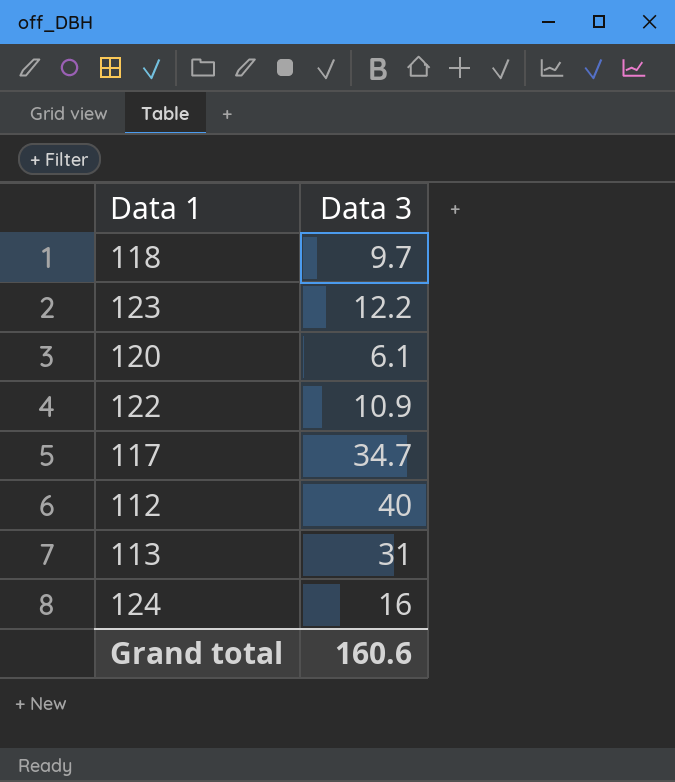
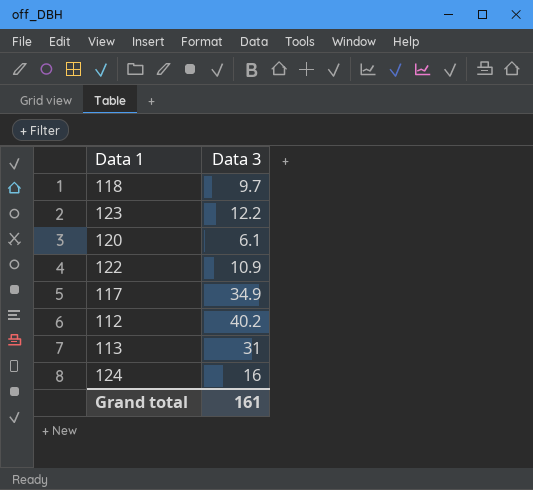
117 | Data 3: 34.7 -> 34.9
112 | Data 3: 40 -> 40.2
Grand total | Data 3: 160.6 -> 161

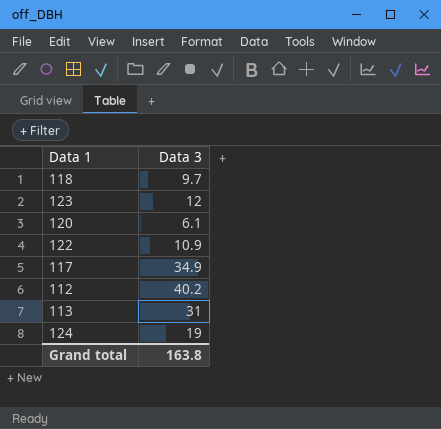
123 | Data 3: 12.2 -> 12
124 | Data 3: 16 -> 19
Grand total | Data 3: 161 -> 163.8

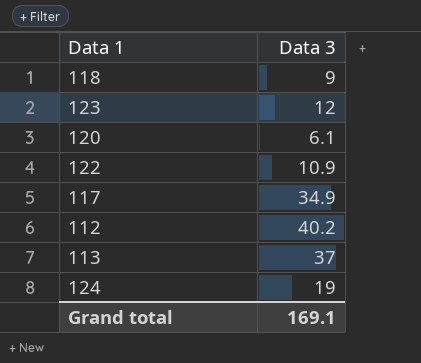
118 | Data 3: 9.7 -> 9
113 | Data 3: 31 -> 37
Grand total | Data 3: 163.8 -> 169.1

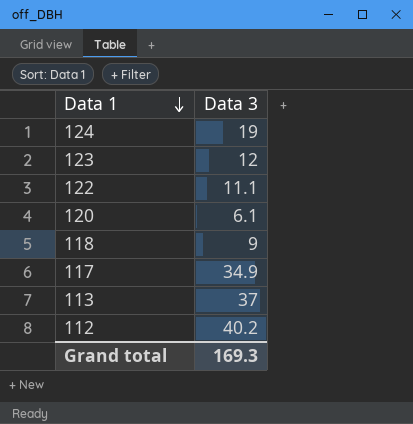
row order: none -> Data 1 descending
122 | Data 3: 10.9 -> 11.1
Grand total | Data 3: 169.1 -> 169.3

